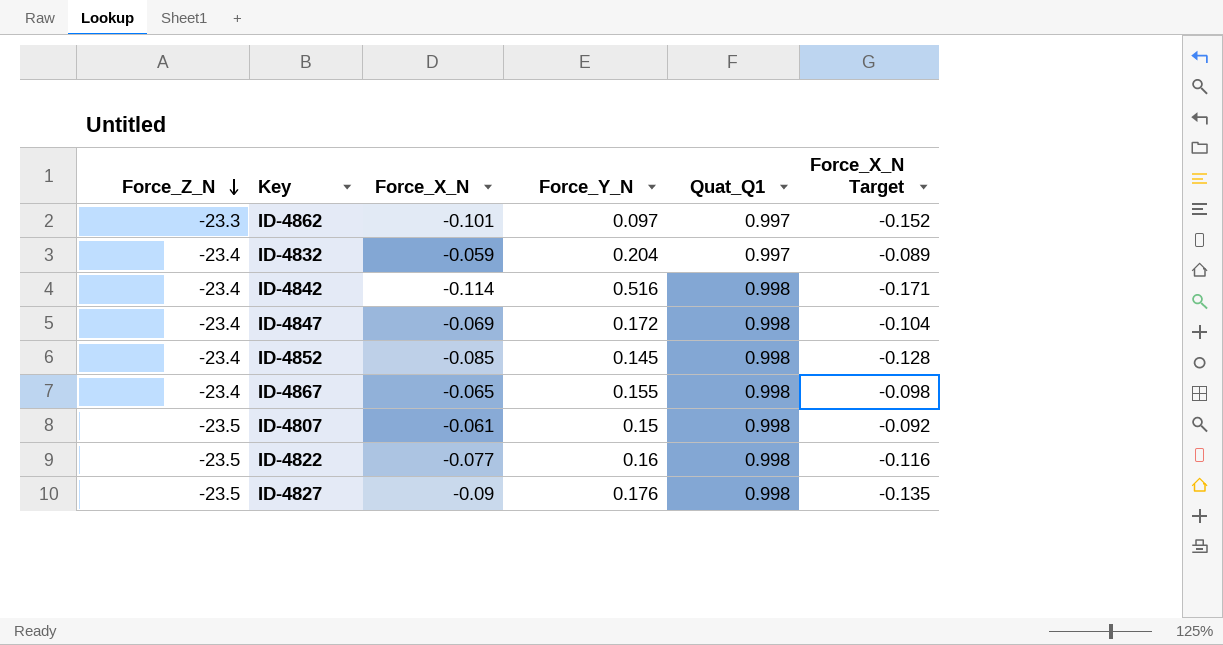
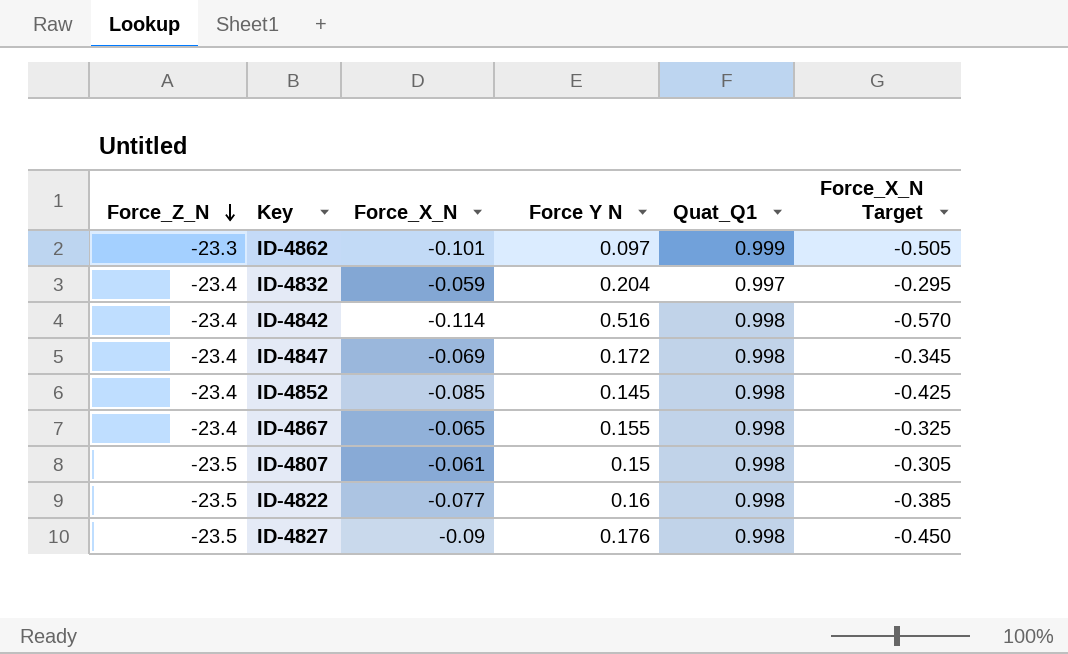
column name: Force_Y_N -> Force Y N
column Force_X_N Target | formula: [Force_X_N] * 1.5 -> [Force_X_N] * 5
ID-4862 | Quat_Q1: 0.997 -> 0.999

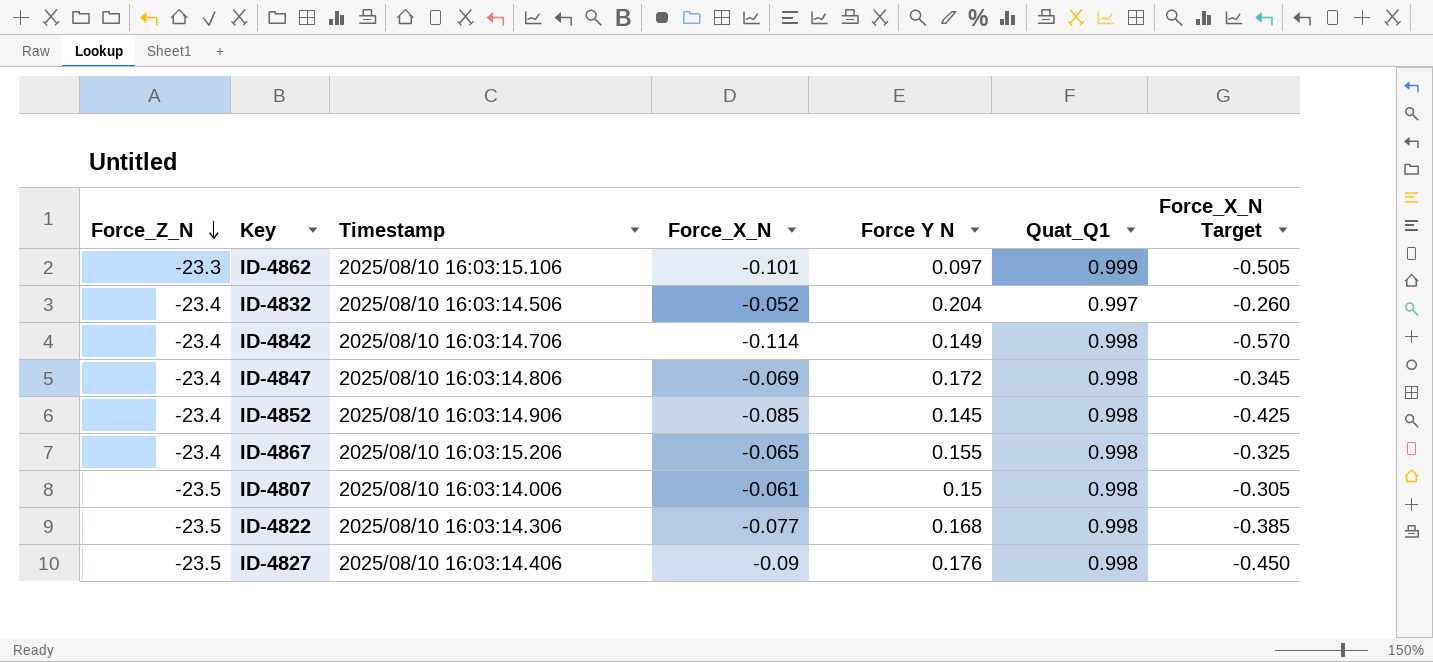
column Timestamp | position: none -> 3
ID-4832 | Force_X_N: -0.059 -> -0.052
ID-4832 | Force_X_N Target: -0.295 -> -0.260
ID-4842 | Force Y N: 0.516 -> 0.149
ID-4822 | Force Y N: 0.16 -> 0.168

